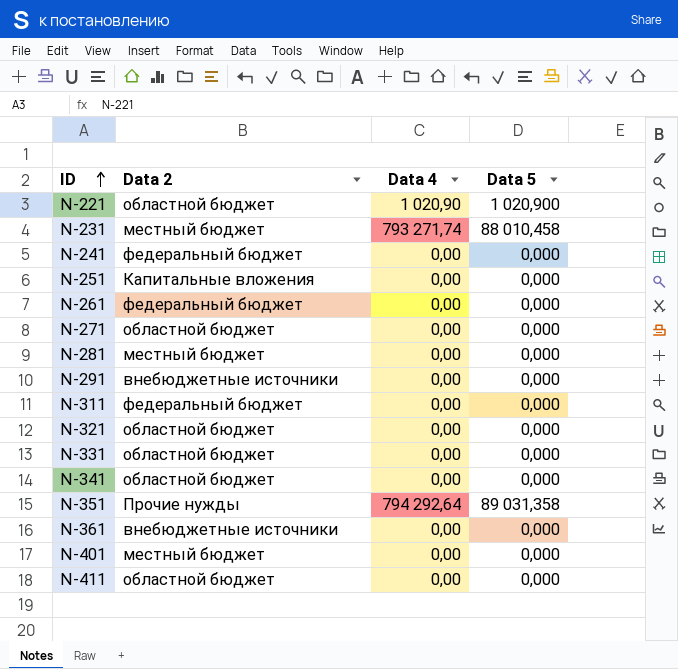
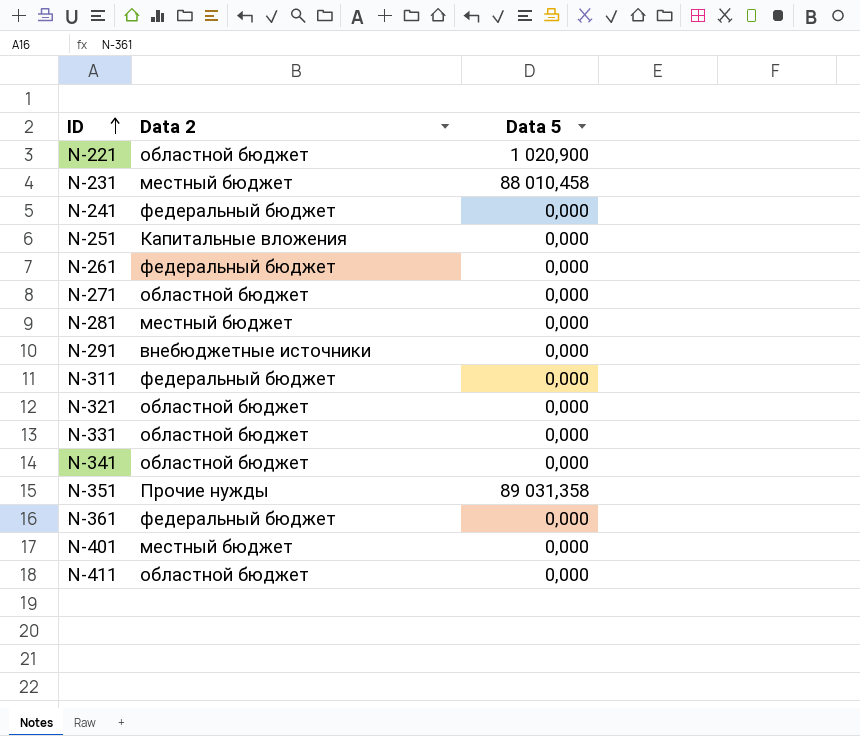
column Data 4 | position: 3 -> none
N-361 | Data 2: внебюджетные источники -> федеральный бюджет

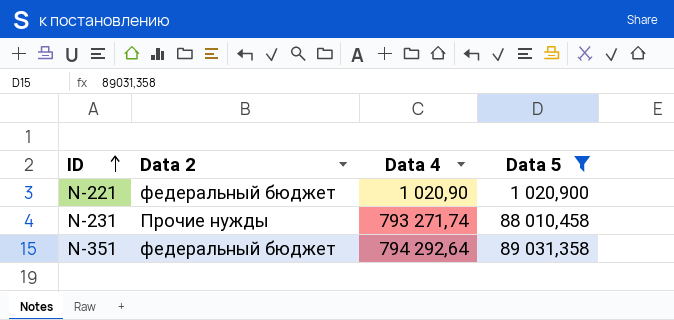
filter: none -> Data 5 != 0,000
column Data 4 | position: none -> 3
N-221 | Data 2: областной бюджет -> федеральный бюджет
N-231 | Data 2: местный бюджет -> Прочие нужды
N-351 | Data 2: Прочие нужды -> федеральный бюджет

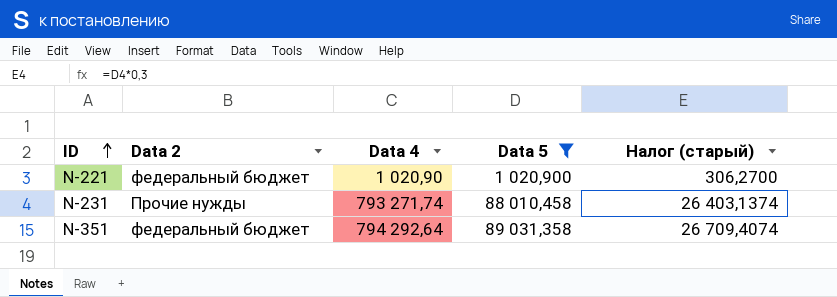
column Налог (старый) | formula: none -> [Data 5] * 0,3

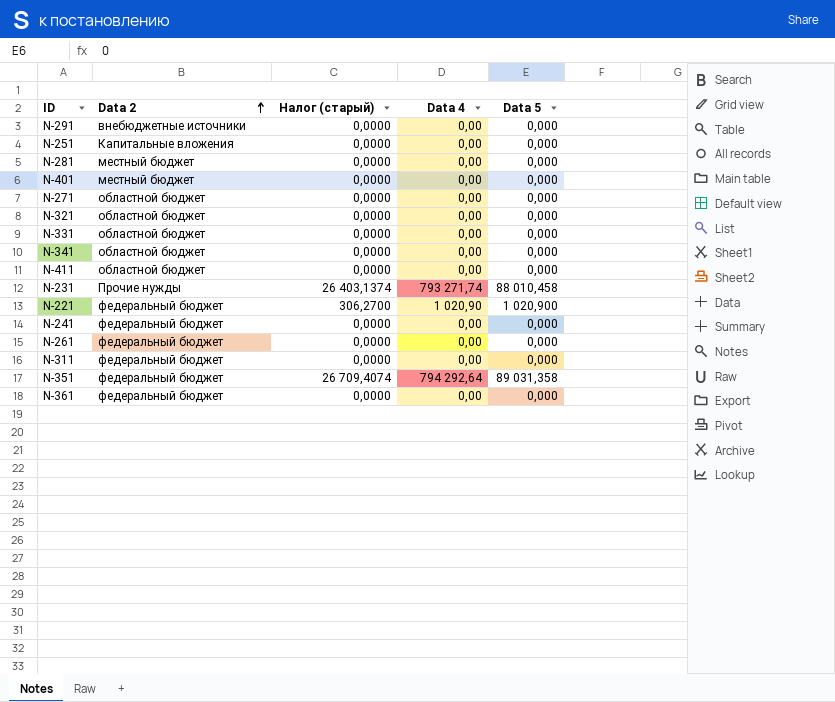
filter: Data 5 != 0,000 -> none
row order: ID ascending -> Data 2 ascending
column Налог (старый) | position: 5 -> 3

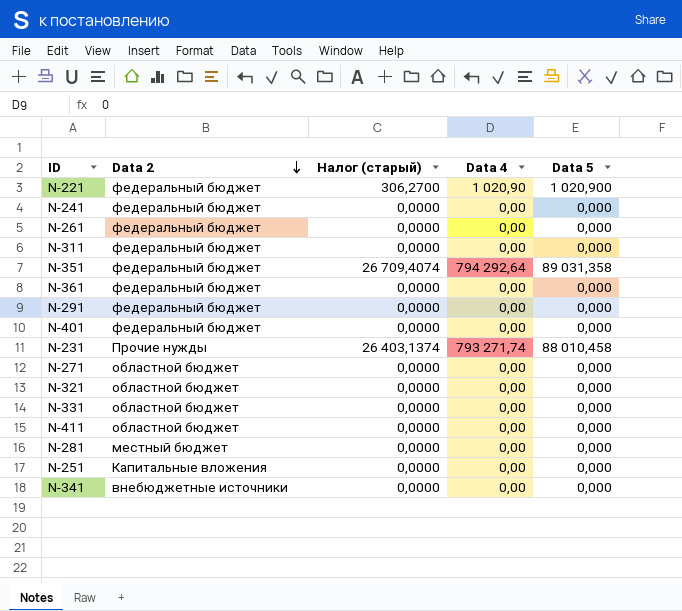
row order: Data 2 ascending -> Data 2 descending
N-291 | Data 2: внебюджетные источники -> федеральный бюджет
N-401 | Data 2: местный бюджет -> федеральный бюджет
N-341 | Data 2: областной бюджет -> внебюджетные источники

